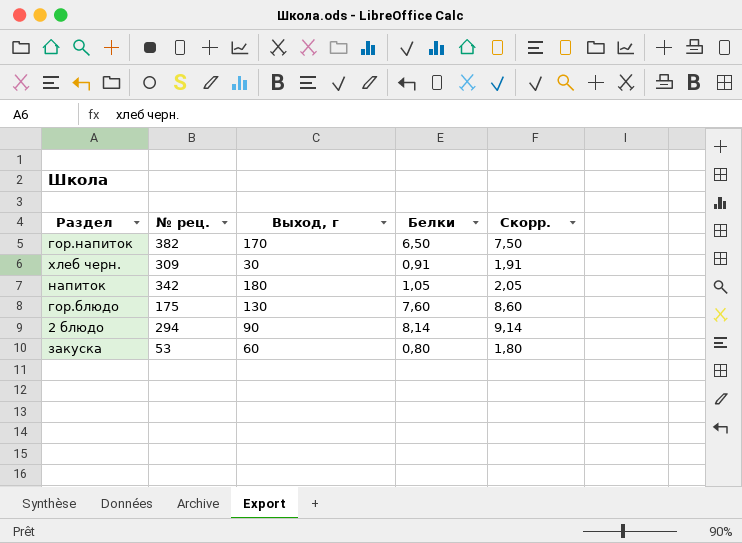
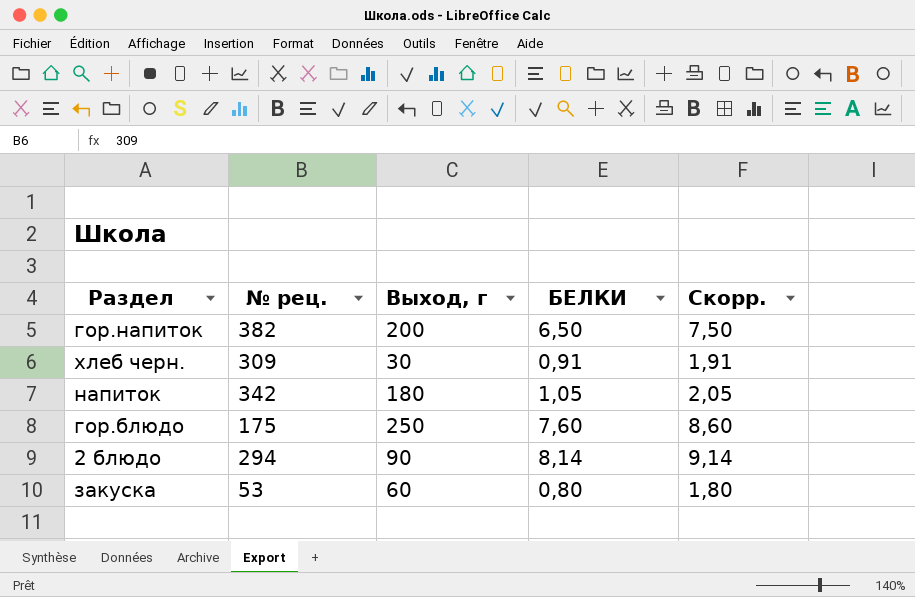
column name: Белки -> БЕЛКИ
гор.напиток | Выход, г: 170 -> 200
гор.блюдо | Выход, г: 130 -> 250

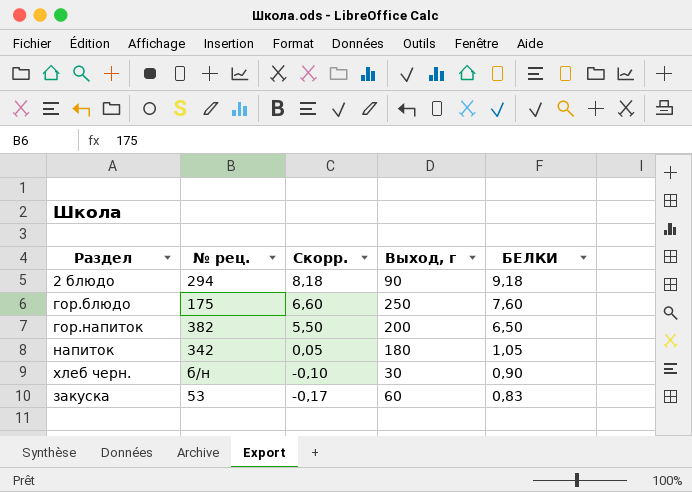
row order: none -> Скорр. descending
column Скорр. | formula: [БЕЛКИ] + 1 -> [БЕЛКИ] - 1
column Скорр. | position: 5 -> 3
2 блюдо | БЕЛКИ: 8,14 -> 9,18
хлеб черн. | № рец.: 309 -> б/н
хлеб черн. | БЕЛКИ: 0,91 -> 0,90
закуска | БЕЛКИ: 0,80 -> 0,83

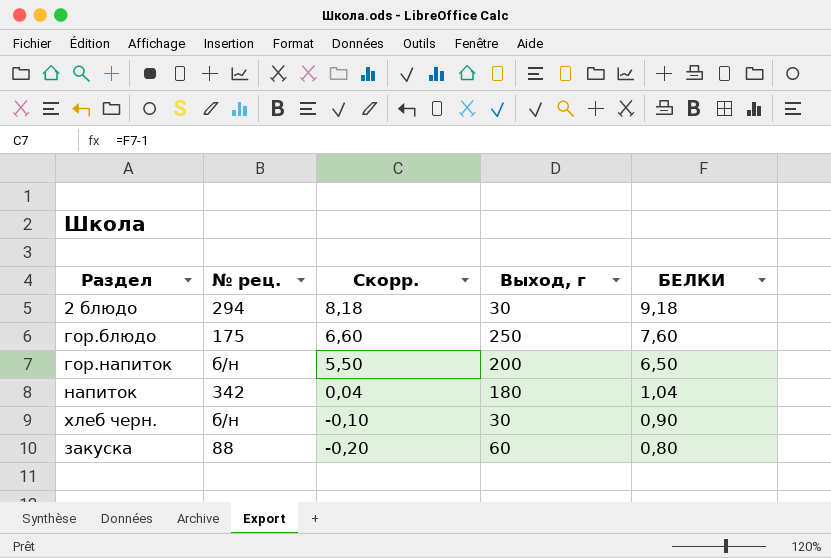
2 блюдо | Выход, г: 90 -> 30
гор.напиток | № рец.: 382 -> б/н
напиток | Скорр.: 0,05 -> 0,04
напиток | БЕЛКИ: 1,05 -> 1,04
закуска | № рец.: 53 -> 88
закуска | Скорр.: -0,17 -> -0,20
закуска | БЕЛКИ: 0,83 -> 0,80

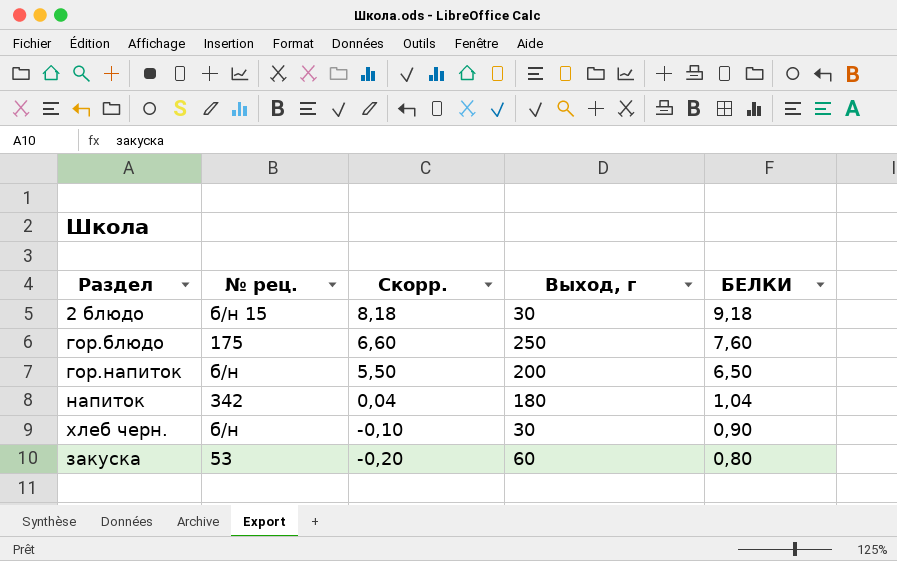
2 блюдо | № рец.: 294 -> б/н 15
закуска | № рец.: 88 -> 53

